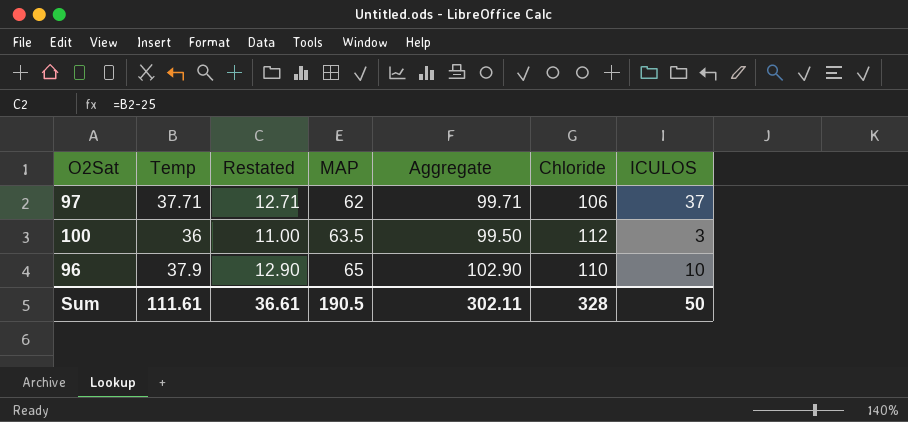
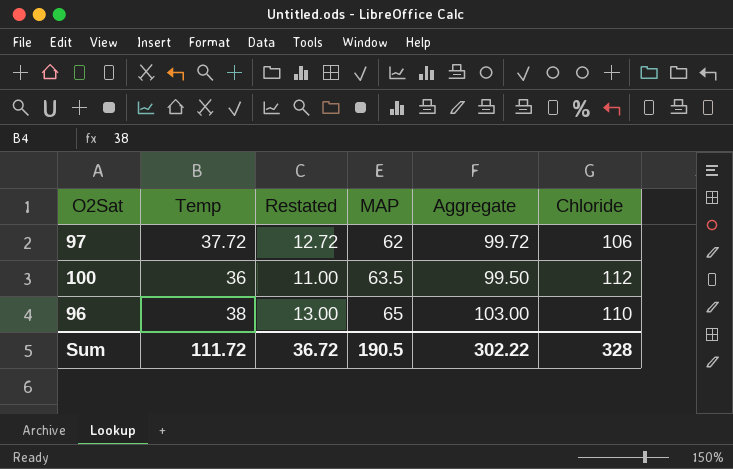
column ICULOS | position: 7 -> none
97 | Temp: 37.71 -> 37.72
97 | Restated: 12.71 -> 12.72
97 | Aggregate: 99.71 -> 99.72
96 | Temp: 37.9 -> 38
96 | Restated: 12.90 -> 13.00
96 | Aggregate: 102.90 -> 103.00
Sum | Temp: 111.61 -> 111.72
Sum | Restated: 36.61 -> 36.72
Sum | Aggregate: 302.11 -> 302.22

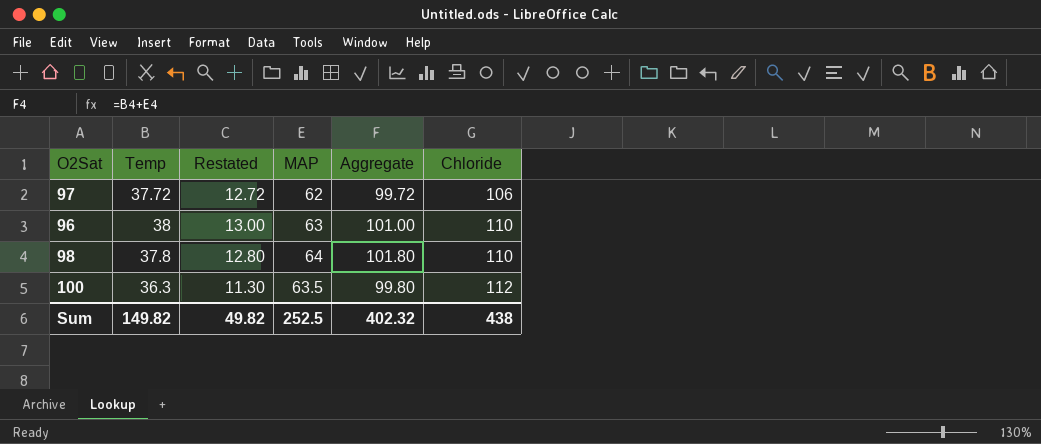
row order: MAP ascending -> Chloride ascending
96 | MAP: 65 -> 63
96 | Aggregate: 103.00 -> 101.00
row 98: none -> 37.8 | 12.80 | 64 | 101.80 | 110
100 | Temp: 36 -> 36.3
100 | Restated: 11.00 -> 11.30
100 | Aggregate: 99.50 -> 99.80
Sum | Temp: 111.72 -> 149.82
Sum | Restated: 36.72 -> 49.82
Sum | MAP: 190.5 -> 252.5
Sum | Aggregate: 302.22 -> 402.32
Sum | Chloride: 328 -> 438

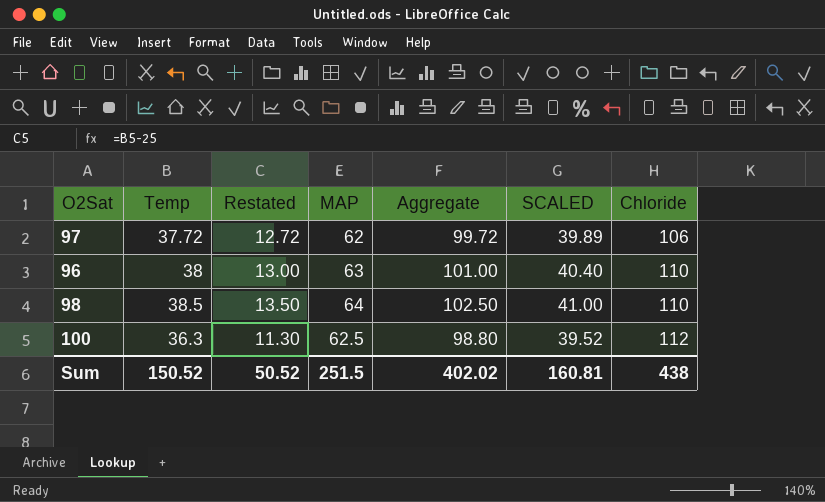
column SCALED | formula: none -> [Aggregate] * 0.4
98 | Temp: 37.8 -> 38.5
98 | Restated: 12.80 -> 13.50
98 | Aggregate: 101.80 -> 102.50
100 | MAP: 63.5 -> 62.5
100 | Aggregate: 99.80 -> 98.80
Sum | Temp: 149.82 -> 150.52
Sum | Restated: 49.82 -> 50.52
Sum | MAP: 252.5 -> 251.5
Sum | Aggregate: 402.32 -> 402.02

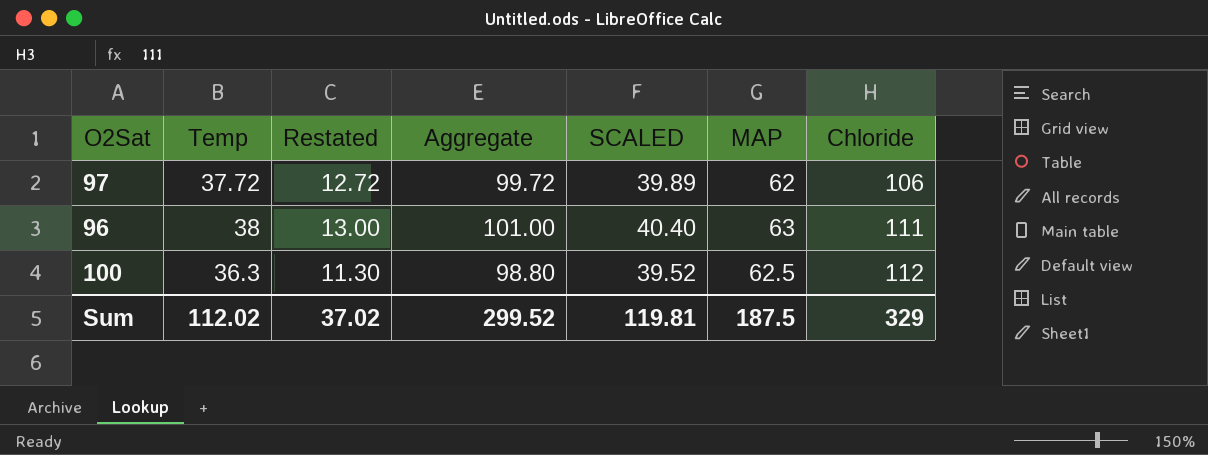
column MAP | position: 4 -> 6
row 98: 38.5 | 13.50 | 64 | 102.50 | 41.00 | 110 -> none
96 | Chloride: 110 -> 111
Sum | Temp: 150.52 -> 112.02
Sum | Restated: 50.52 -> 37.02
Sum | Aggregate: 402.02 -> 299.52
Sum | SCALED: 160.81 -> 119.81
Sum | MAP: 251.5 -> 187.5
Sum | Chloride: 438 -> 329

